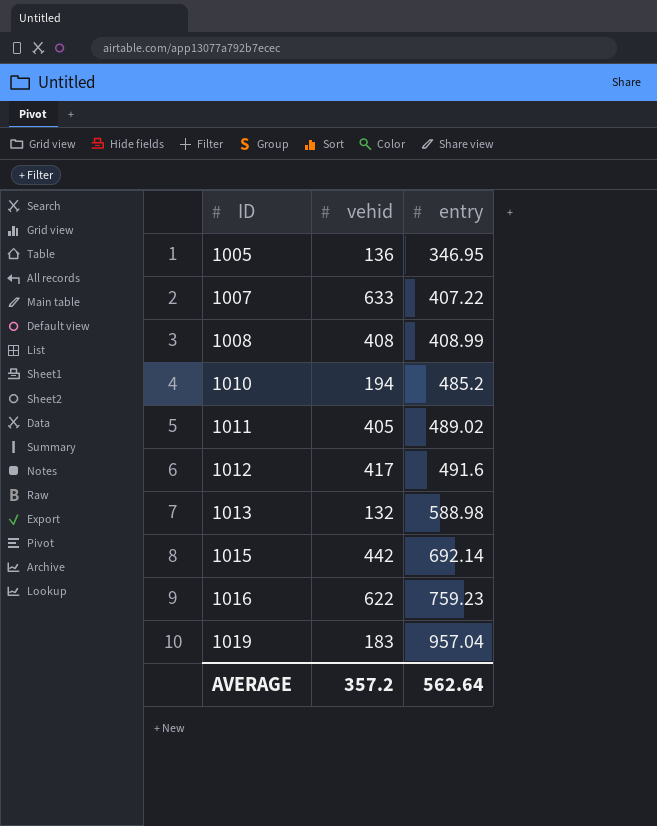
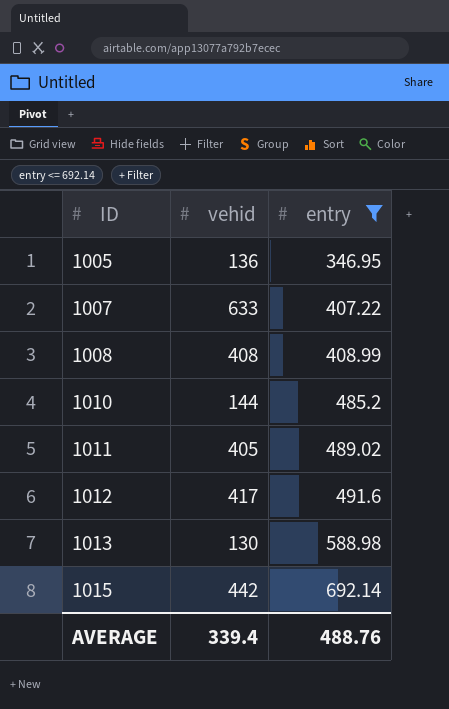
filter: none -> entry <= 692.14
1010 | vehid: 194 -> 144
1013 | vehid: 132 -> 130
AVERAGE | vehid: 357.2 -> 339.4
AVERAGE | entry: 562.64 -> 488.76

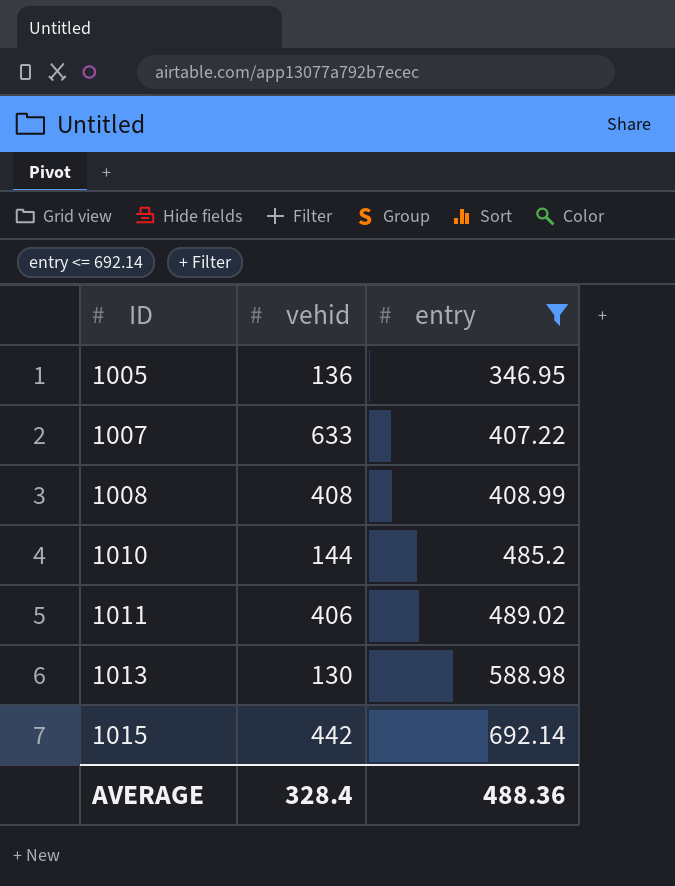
row 1012: 417 | 491.6 -> none
1011 | vehid: 405 -> 406
AVERAGE | vehid: 339.4 -> 328.4
AVERAGE | entry: 488.76 -> 488.36

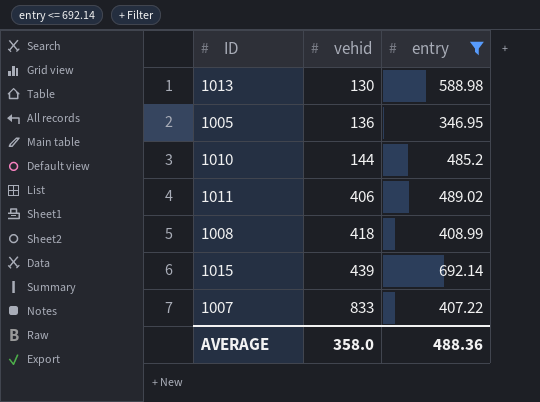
row order: ID ascending -> vehid ascending
1008 | vehid: 408 -> 418
1015 | vehid: 442 -> 439
1007 | vehid: 633 -> 833
AVERAGE | vehid: 328.4 -> 358.0

